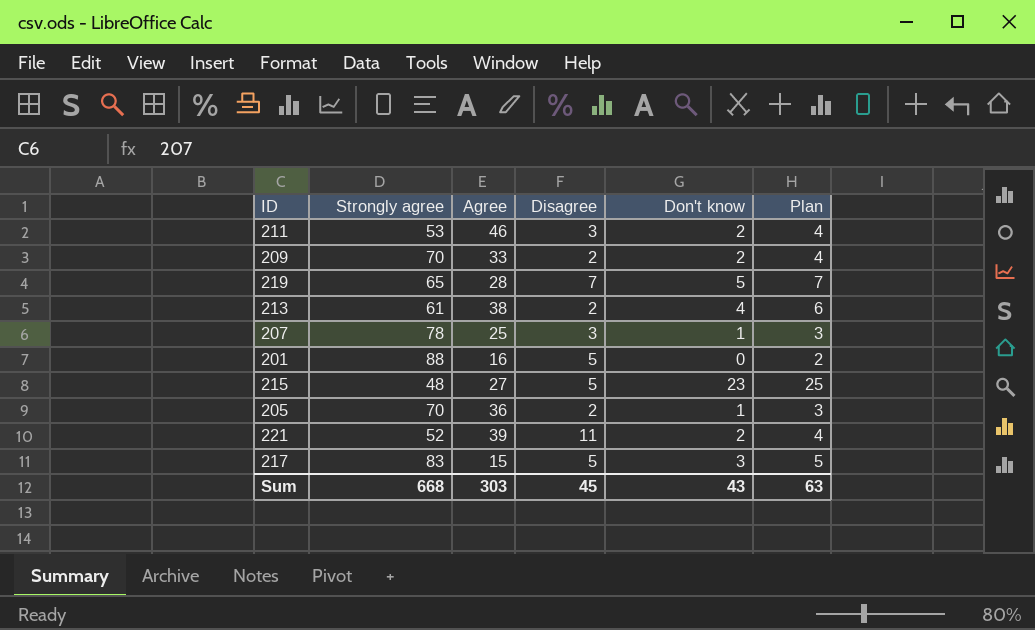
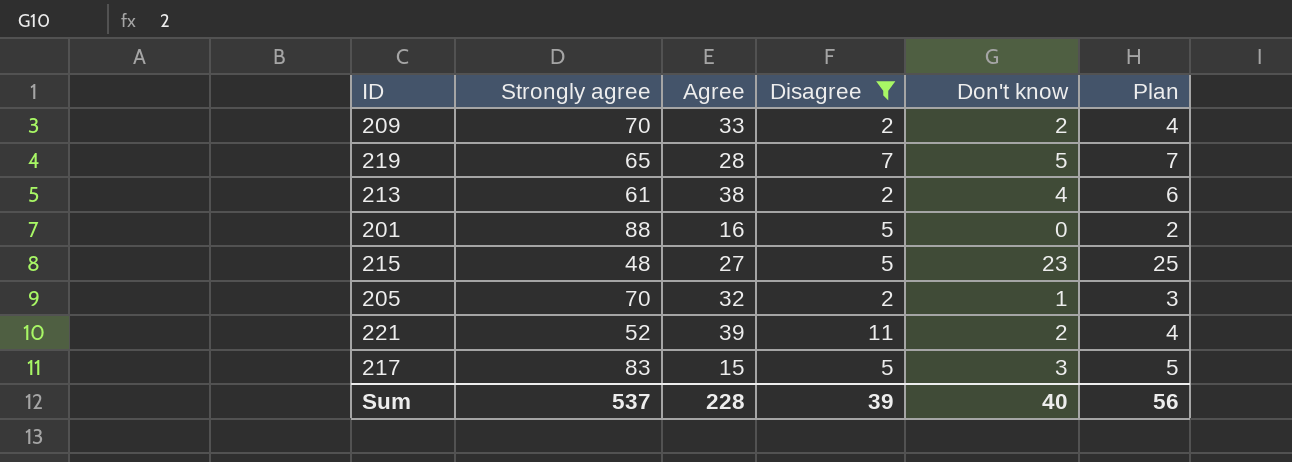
filter: none -> Disagree != 3
205 | Agree: 36 -> 32
Sum | Strongly agree: 668 -> 537
Sum | Agree: 303 -> 228
Sum | Disagree: 45 -> 39
Sum | Don't know: 43 -> 40
Sum | Plan: 63 -> 56

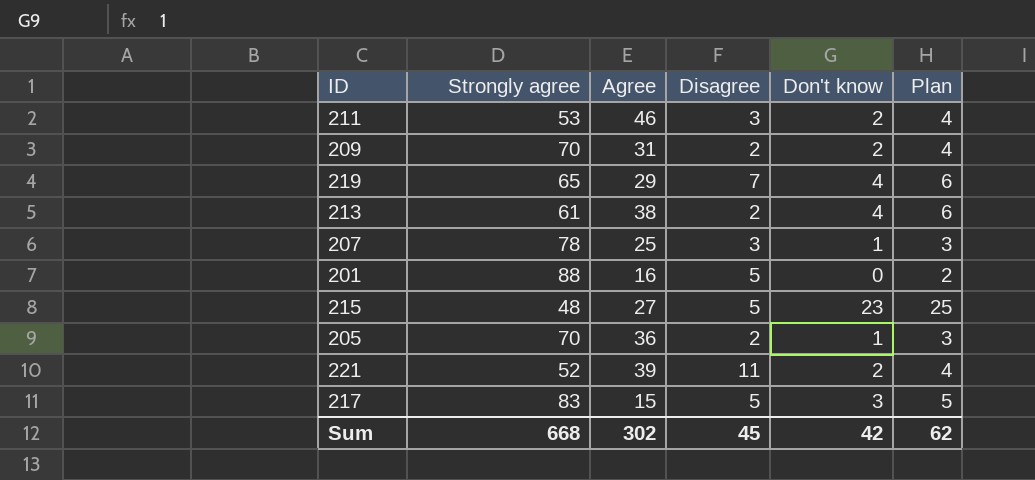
filter: Disagree != 3 -> none
209 | Agree: 33 -> 31
219 | Agree: 28 -> 29
219 | Don't know: 5 -> 4
219 | Plan: 7 -> 6
205 | Agree: 32 -> 36
Sum | Strongly agree: 537 -> 668
Sum | Agree: 228 -> 302
Sum | Disagree: 39 -> 45
Sum | Don't know: 40 -> 42
Sum | Plan: 56 -> 62

